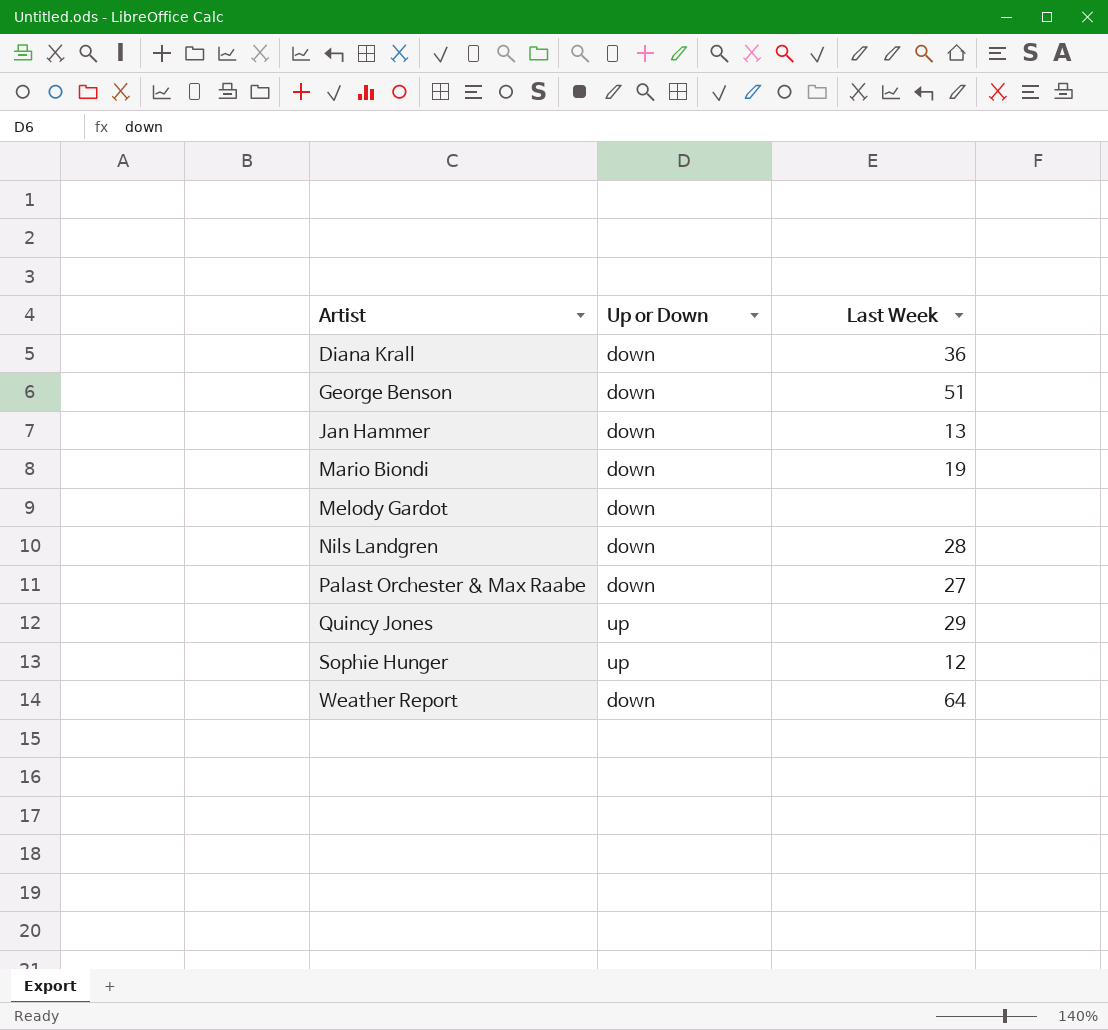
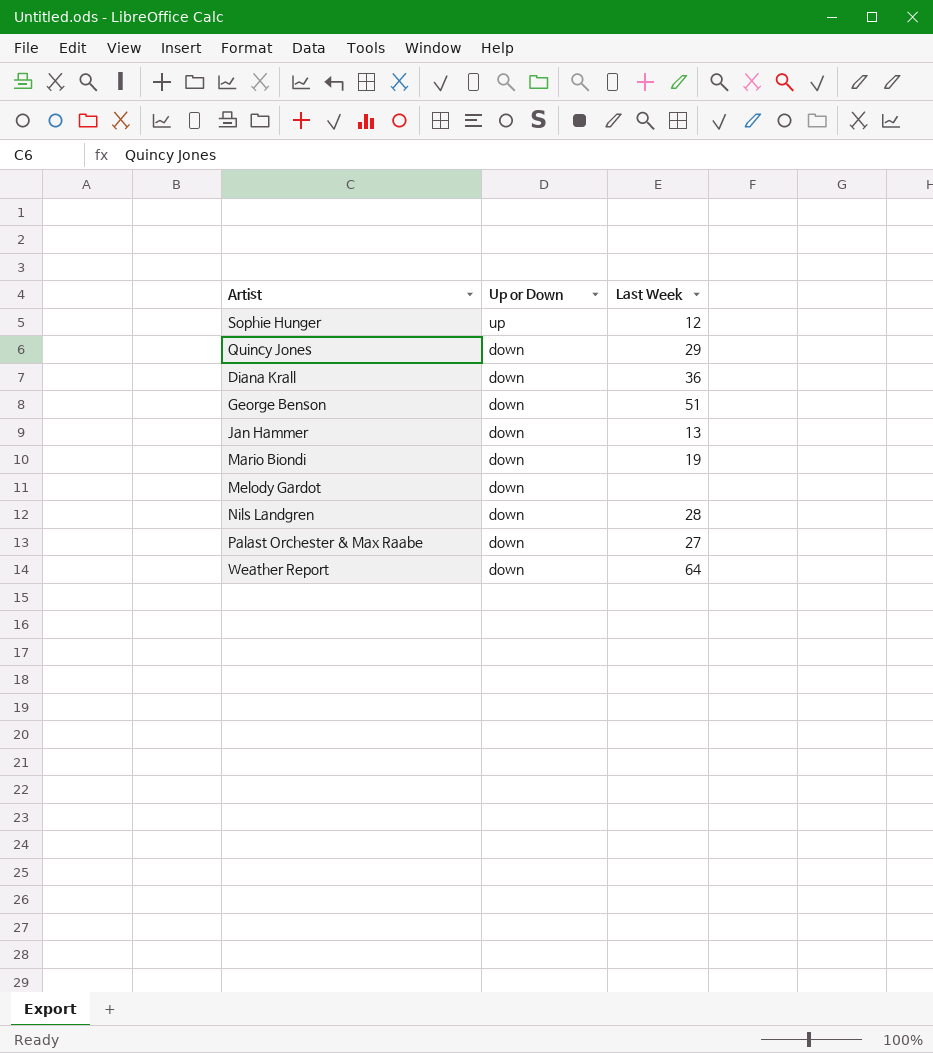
row order: Artist ascending -> Up or Down descending
Quincy Jones | Up or Down: up -> down

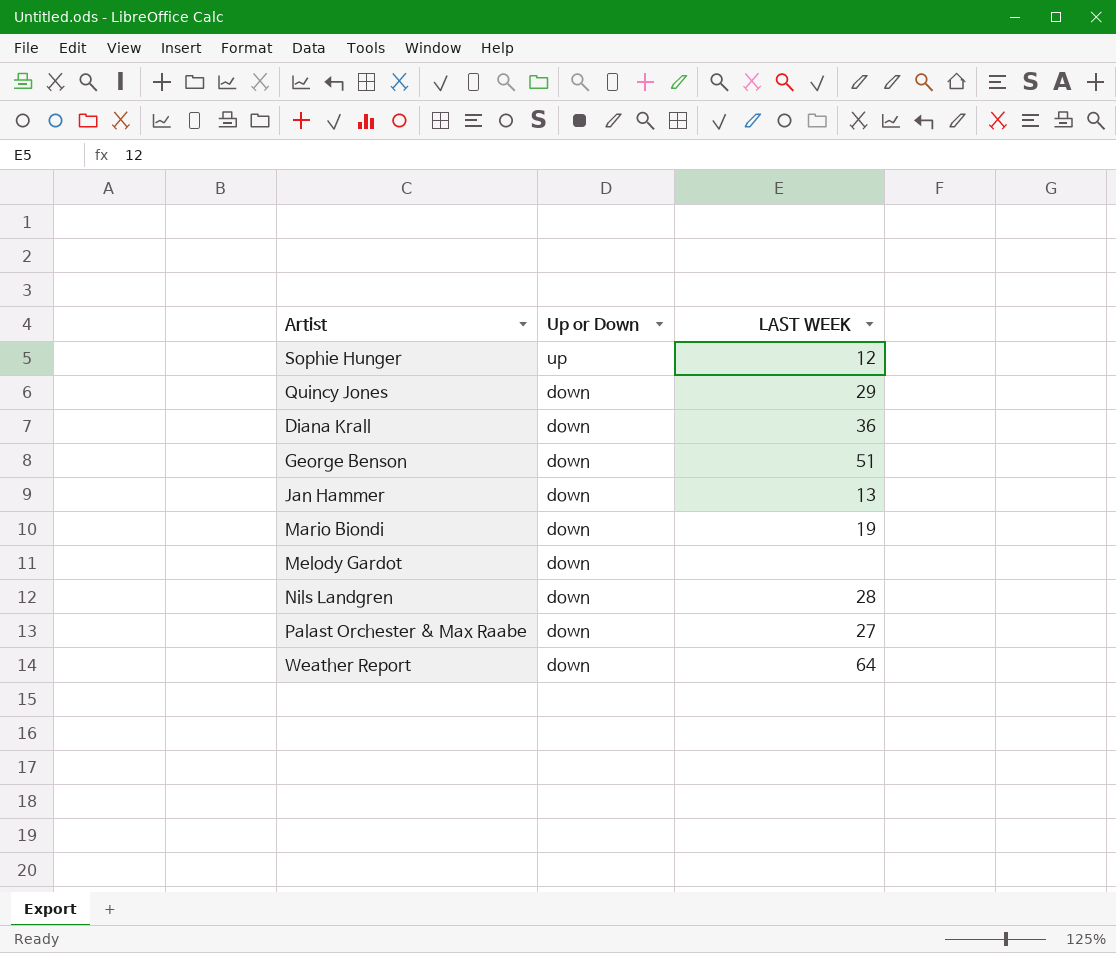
column name: Last Week -> LAST WEEK

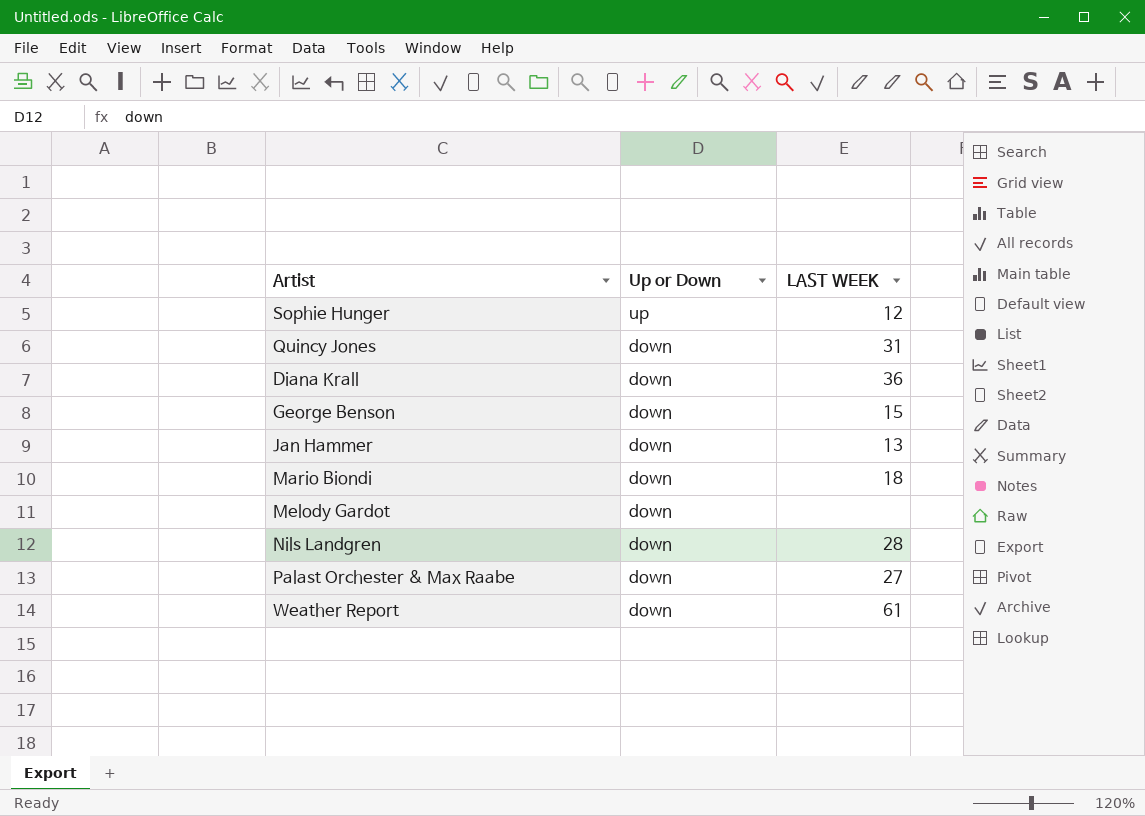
Quincy Jones | LAST WEEK: 29 -> 31
George Benson | LAST WEEK: 51 -> 15
Mario Biondi | LAST WEEK: 19 -> 18
Weather Report | LAST WEEK: 64 -> 61

